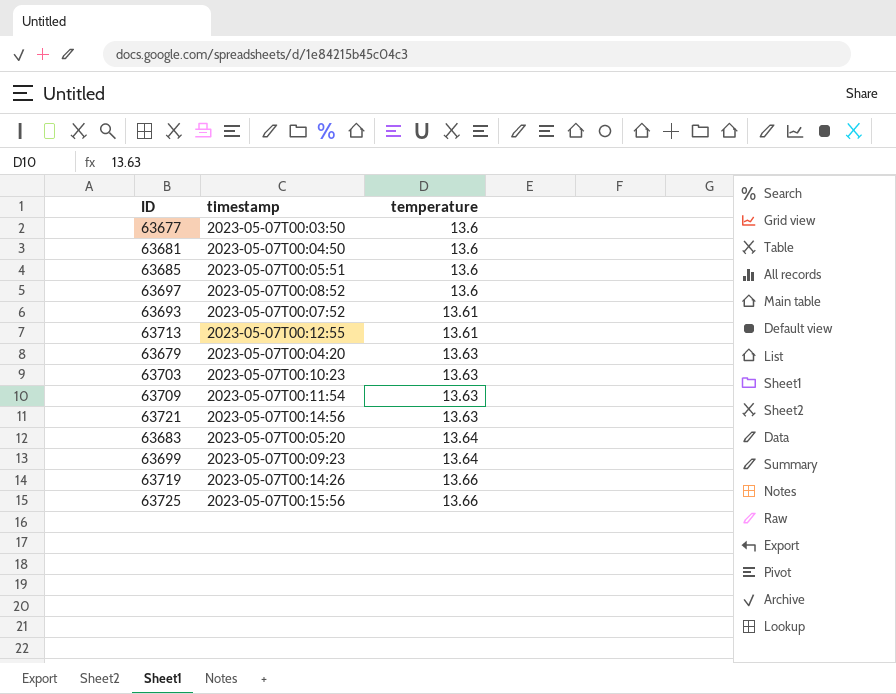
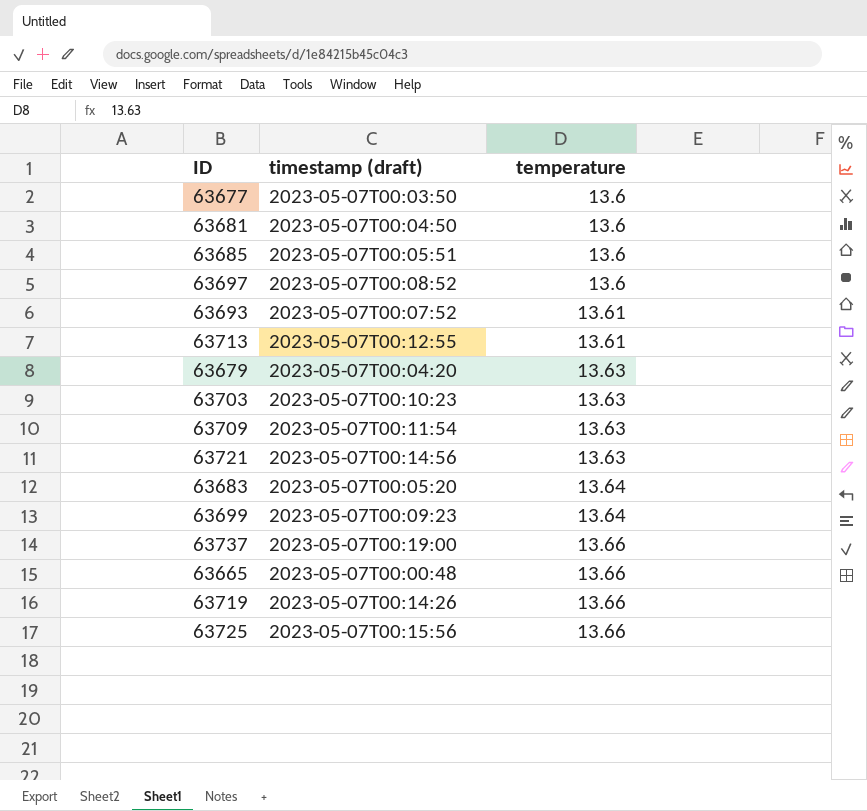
column name: timestamp -> timestamp (draft)
row 63737: none -> 2023-05-07T00:19:00 | 13.66
row 63665: none -> 2023-05-07T00:00:48 | 13.66

